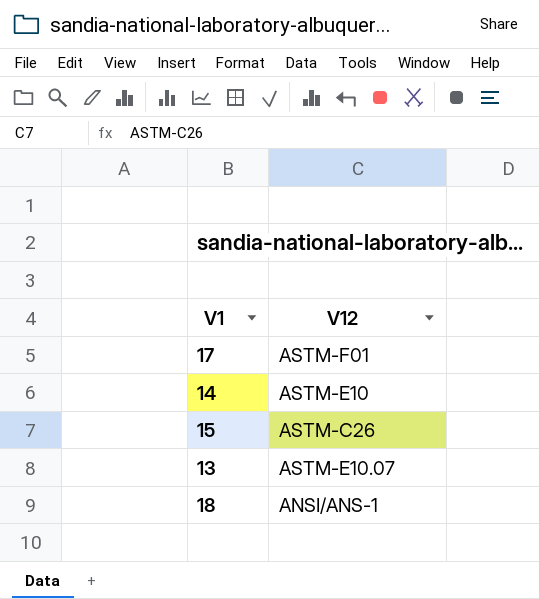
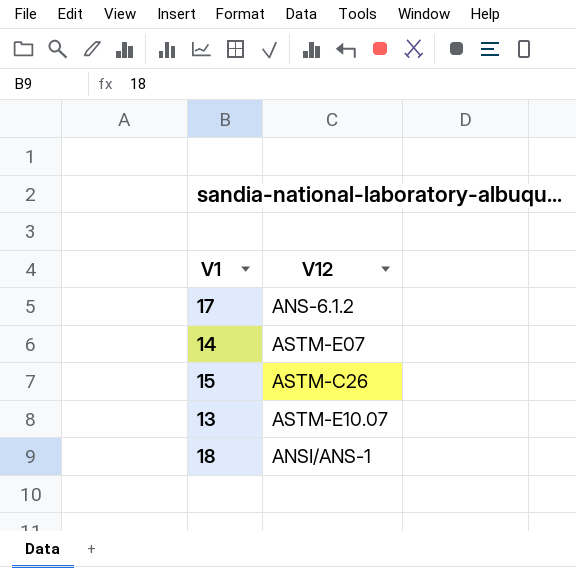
17 | V12: ASTM-F01 -> ANS-6.1.2
14 | V12: ASTM-E10 -> ASTM-E07

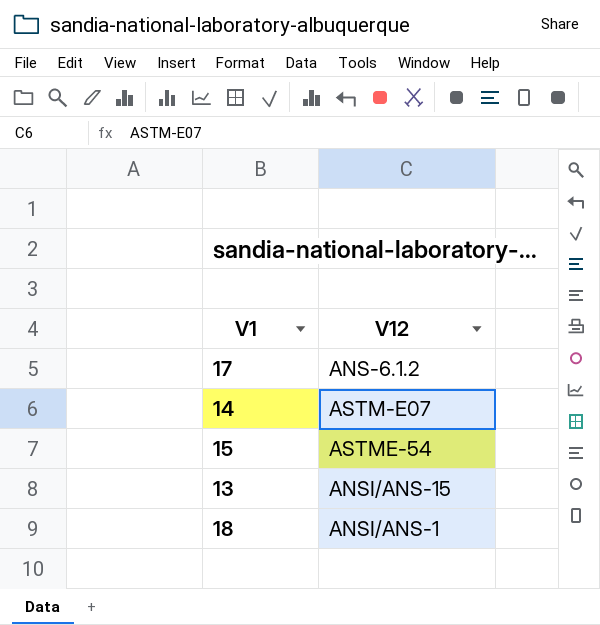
15 | V12: ASTM-C26 -> ASTME-54
13 | V12: ASTM-E10.07 -> ANSI/ANS-15

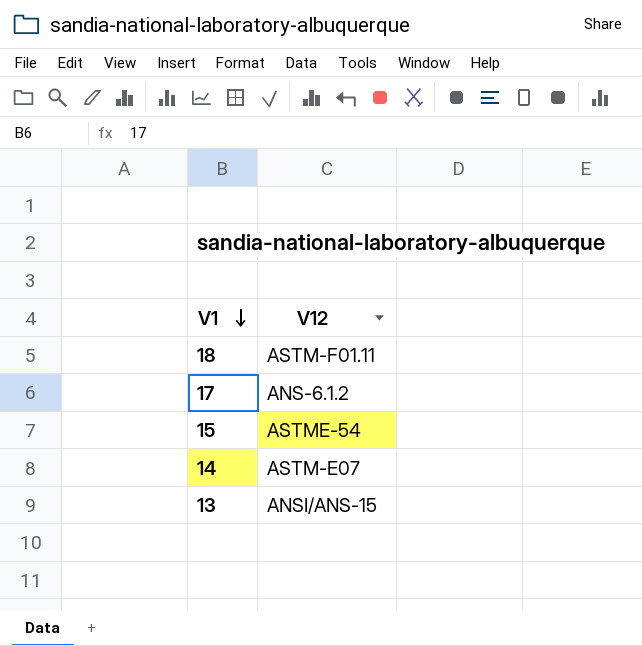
row order: none -> V1 descending
18 | V12: ANSI/ANS-1 -> ASTM-F01.11

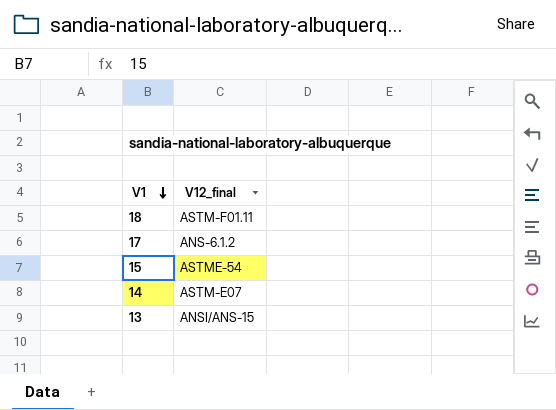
column name: V12 -> V12_final

